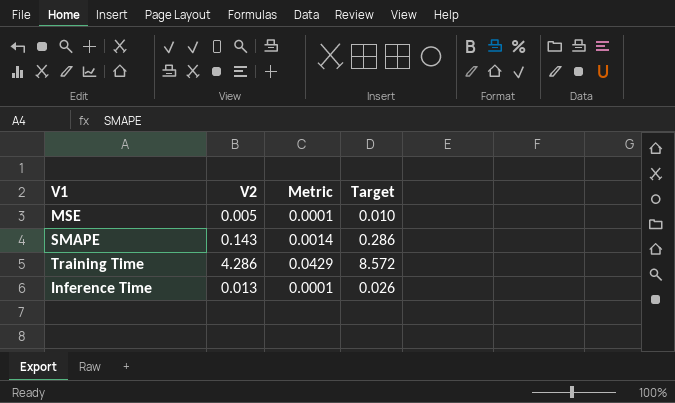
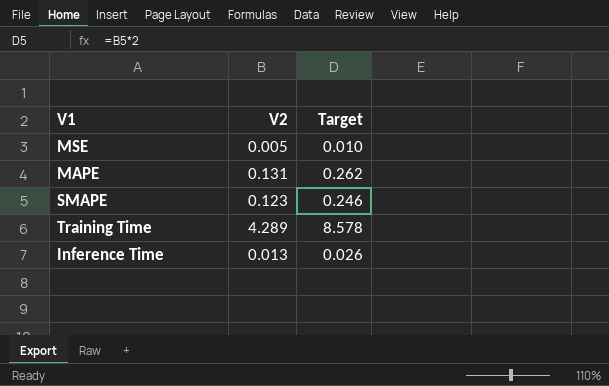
column Metric | formula: [V2] * 0.01 -> none
row MAPE: none -> 0.131 | 0.262
SMAPE | V2: 0.143 -> 0.123
SMAPE | Target: 0.286 -> 0.246
Training Time | V2: 4.286 -> 4.289
Training Time | Target: 8.572 -> 8.578

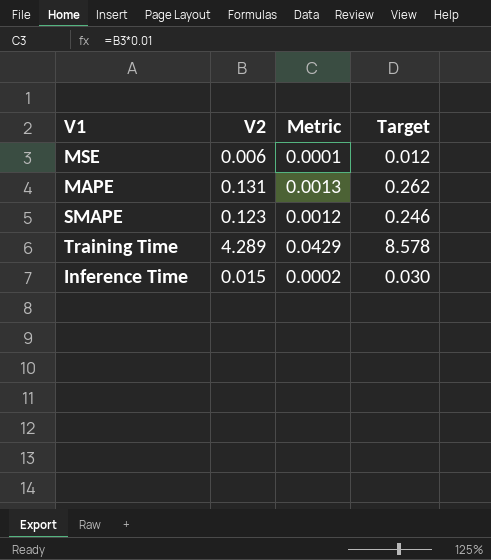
column Metric | formula: none -> [V2] * 0.01
MSE | V2: 0.005 -> 0.006
MSE | Target: 0.010 -> 0.012
Inference Time | V2: 0.013 -> 0.015
Inference Time | Target: 0.026 -> 0.030

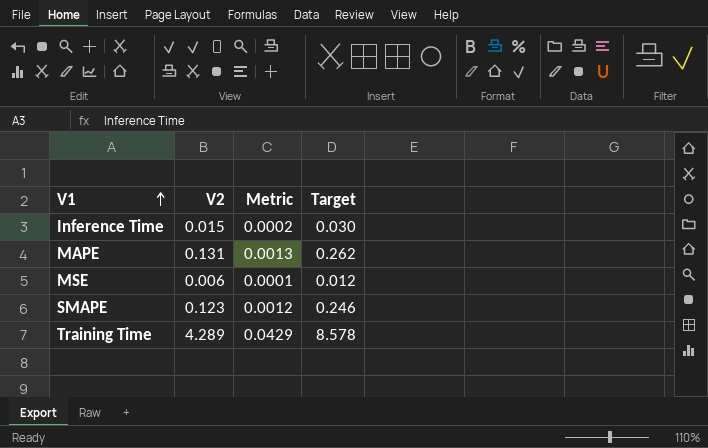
row order: none -> V1 ascending

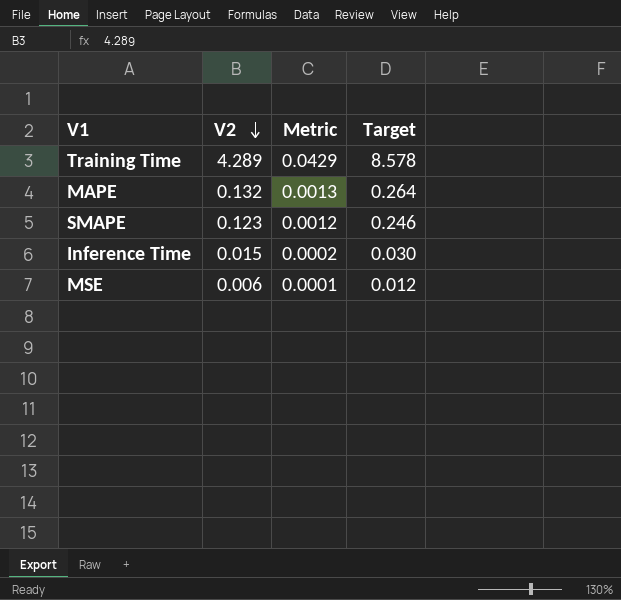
row order: V1 ascending -> V2 descending
MAPE | V2: 0.131 -> 0.132
MAPE | Target: 0.262 -> 0.264

